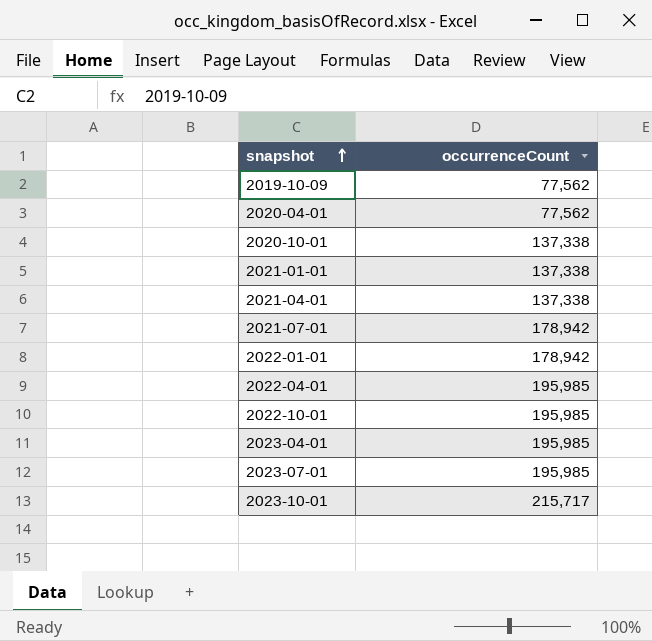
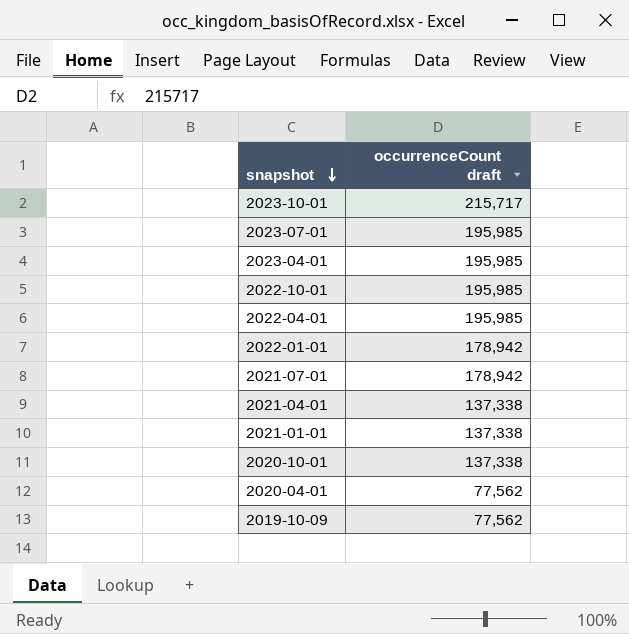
row order: snapshot ascending -> snapshot descending
column name: occurrenceCount -> occurrenceCount draft

